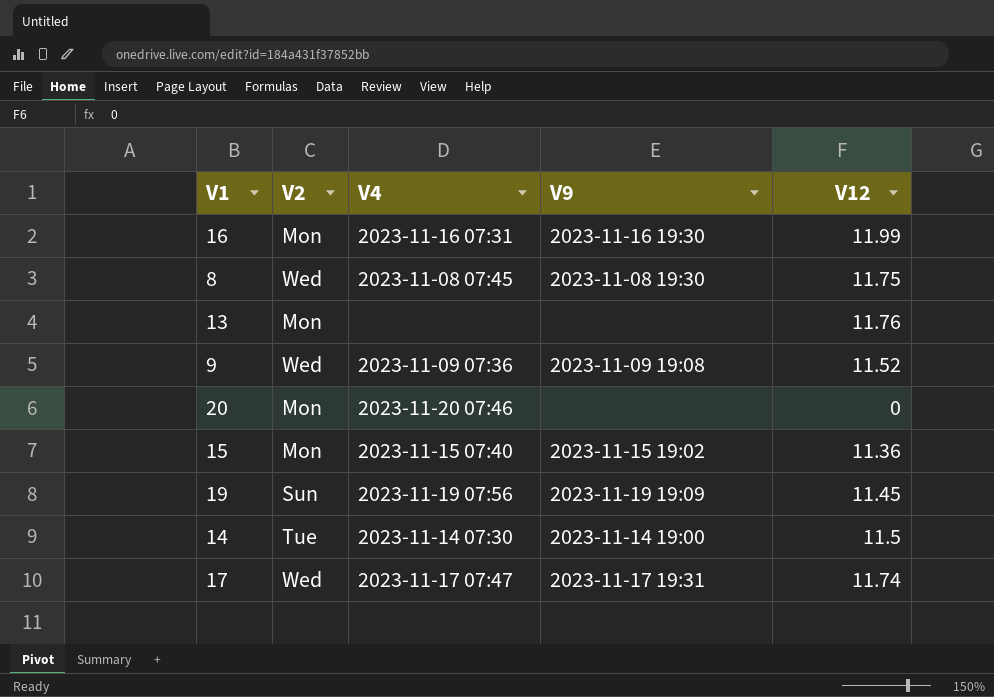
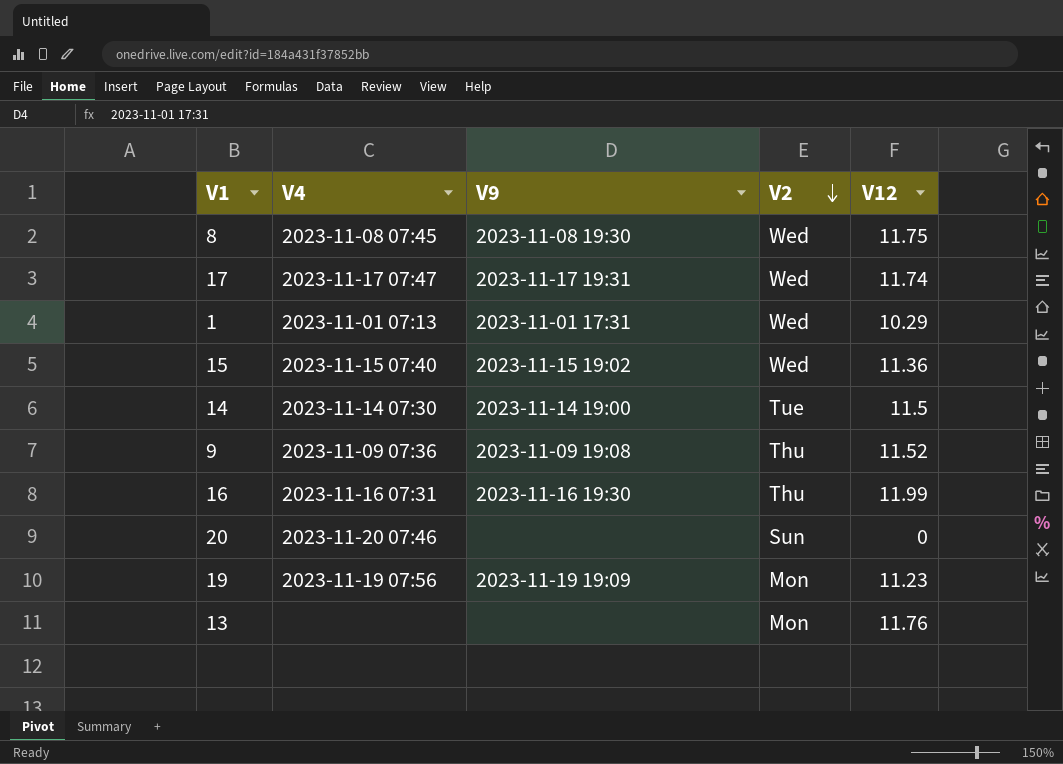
row order: none -> V2 descending
column V2 | position: 2 -> 4
row 1: none -> 2023-11-01 07:13 | 2023-11-01 17:31 | Wed | 10.29
15 | V2: Mon -> Wed
9 | V2: Wed -> Thu
16 | V2: Mon -> Thu
20 | V2: Mon -> Sun
19 | V2: Sun -> Mon
19 | V12: 11.45 -> 11.23

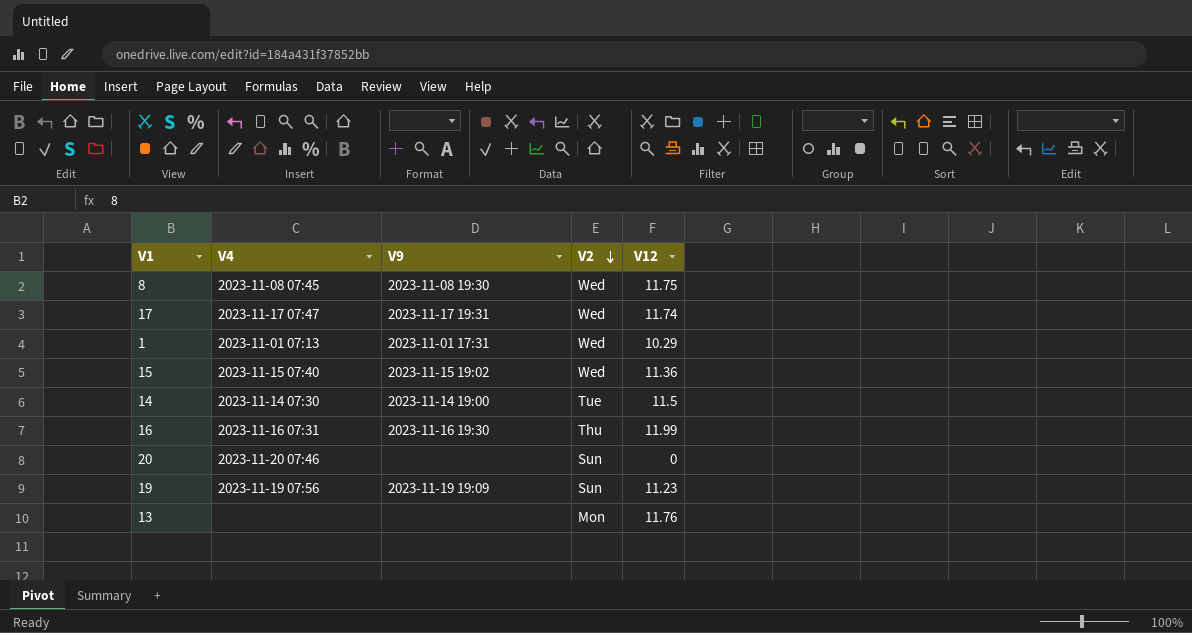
row 9: 2023-11-09 07:36 | 2023-11-09 19:08 | Thu | 11.52 -> none
19 | V2: Mon -> Sun

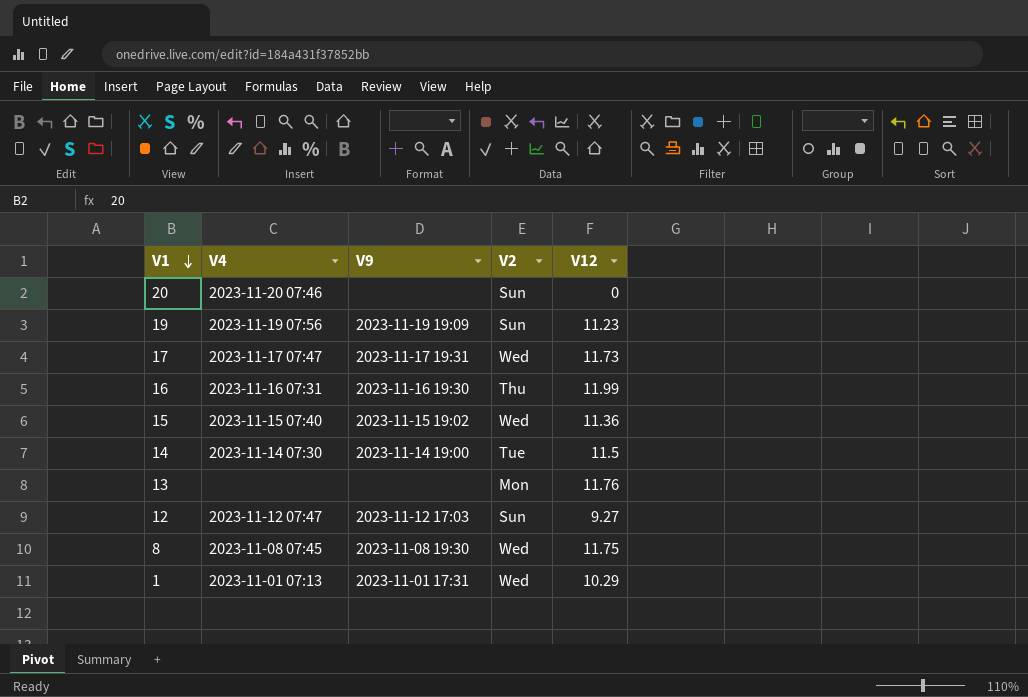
row order: V2 descending -> V1 descending
17 | V12: 11.74 -> 11.73
row 12: none -> 2023-11-12 07:47 | 2023-11-12 17:03 | Sun | 9.27

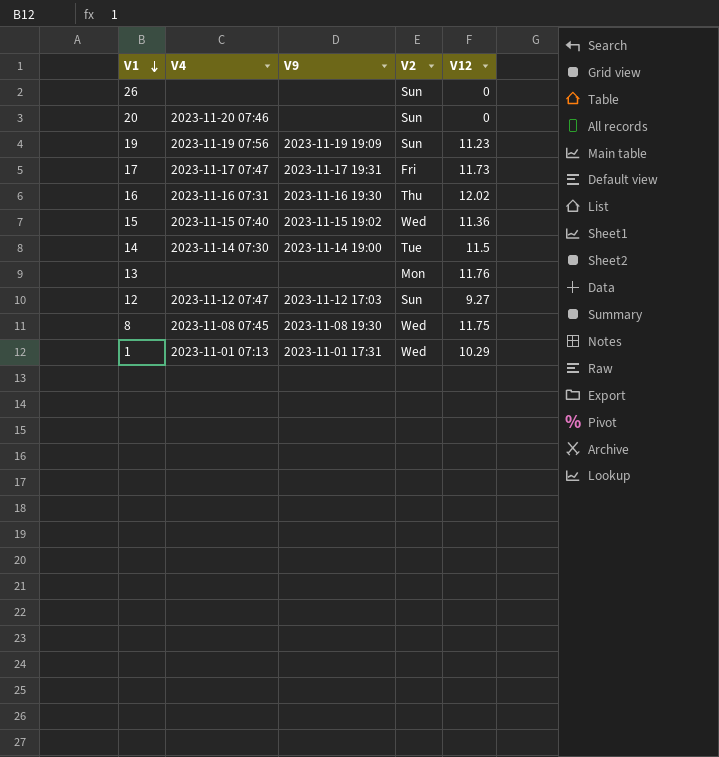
row 26: none -> none | none | Sun | 0
17 | V2: Wed -> Fri
16 | V12: 11.99 -> 12.02

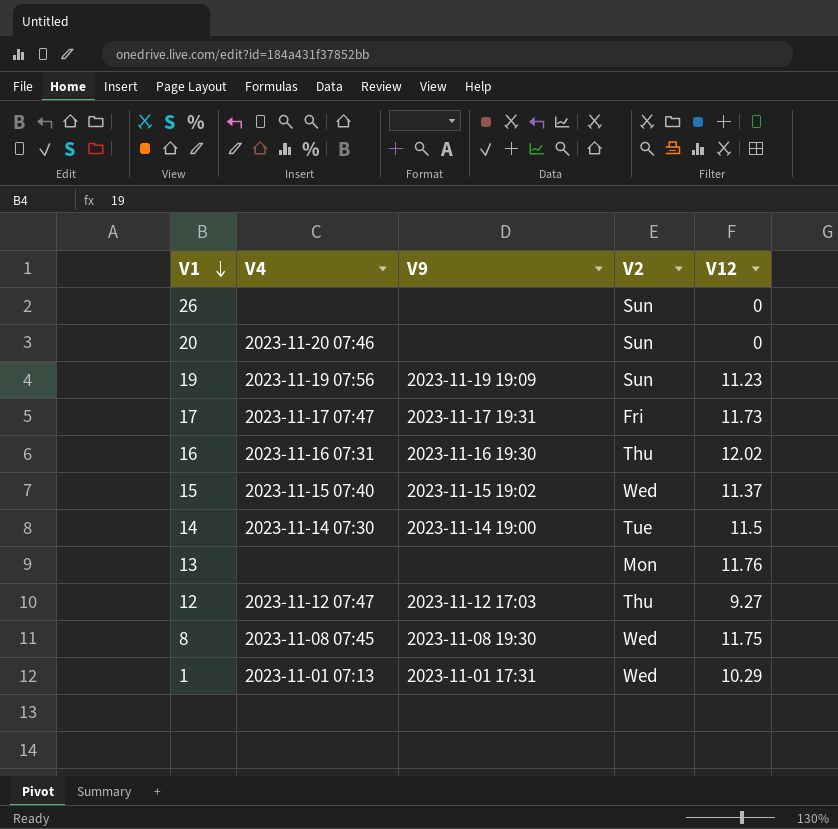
15 | V12: 11.36 -> 11.37
12 | V2: Sun -> Thu

